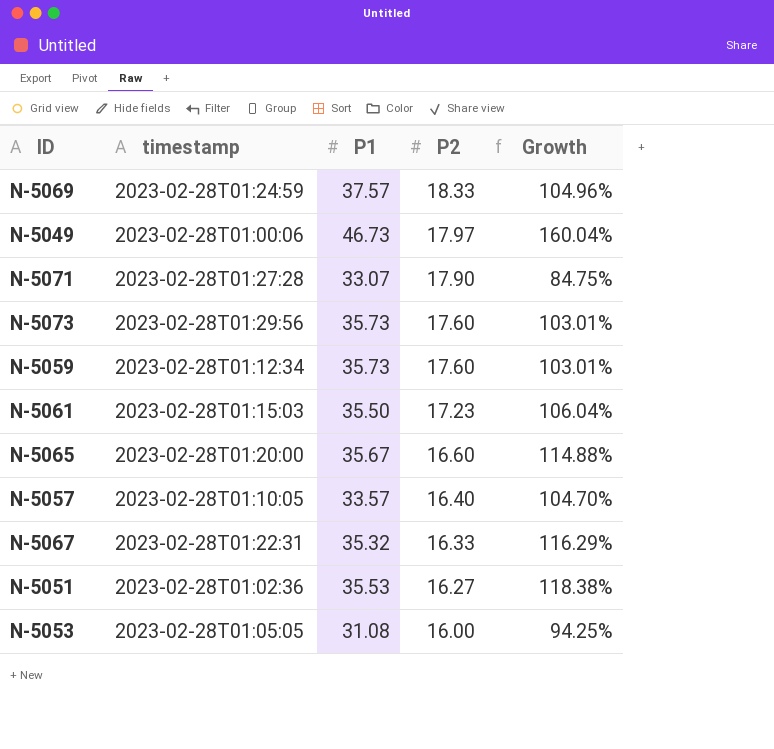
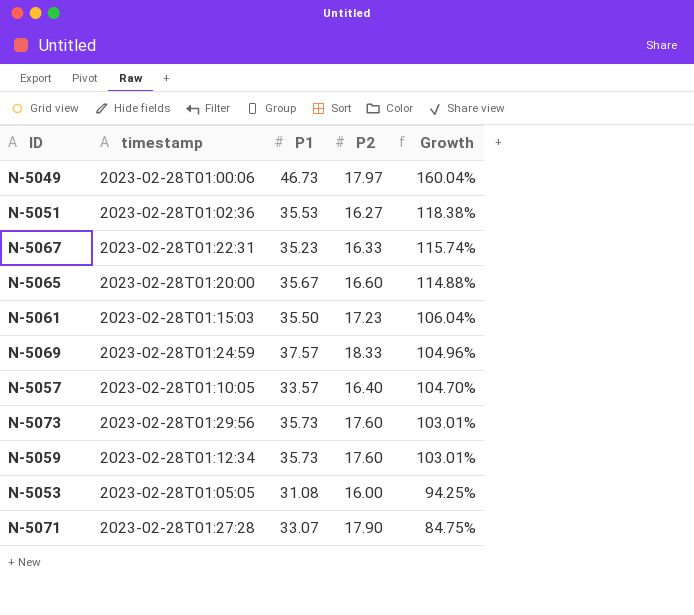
row order: P2 descending -> Growth descending
N-5067 | P1: 35.32 -> 35.23
N-5067 | Growth: 116.29% -> 115.74%

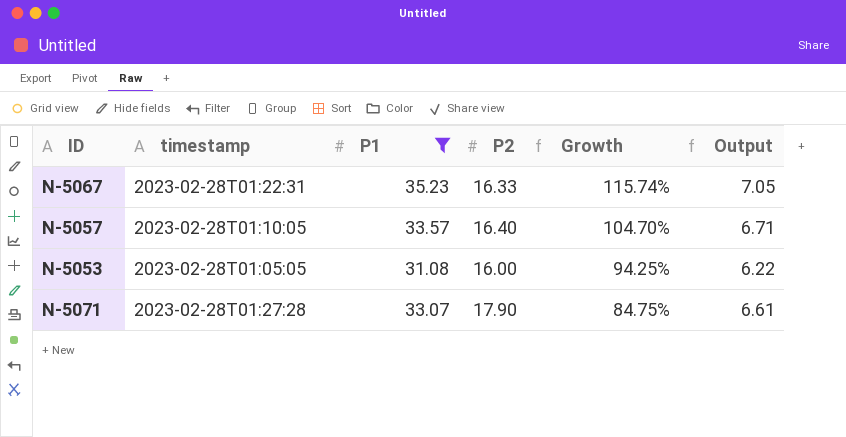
filter: none -> P1 <= 35.23
column Output | formula: none -> [P1] * 0.2

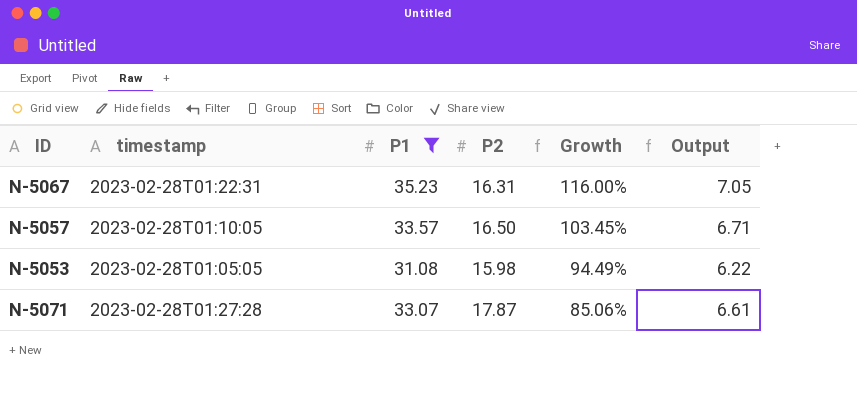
N-5067 | P2: 16.33 -> 16.31
N-5067 | Growth: 115.74% -> 116.00%
N-5057 | P2: 16.40 -> 16.50
N-5057 | Growth: 104.70% -> 103.45%
N-5053 | P2: 16.00 -> 15.98
N-5053 | Growth: 94.25% -> 94.49%
N-5071 | P2: 17.90 -> 17.87
N-5071 | Growth: 84.75% -> 85.06%

